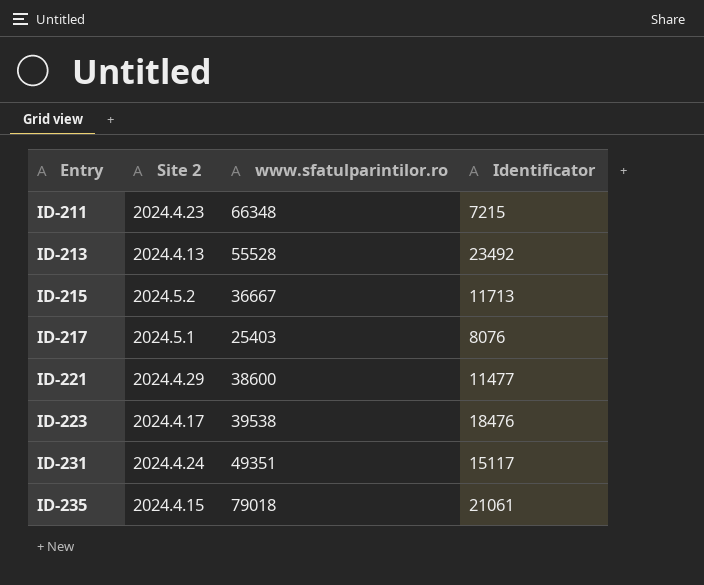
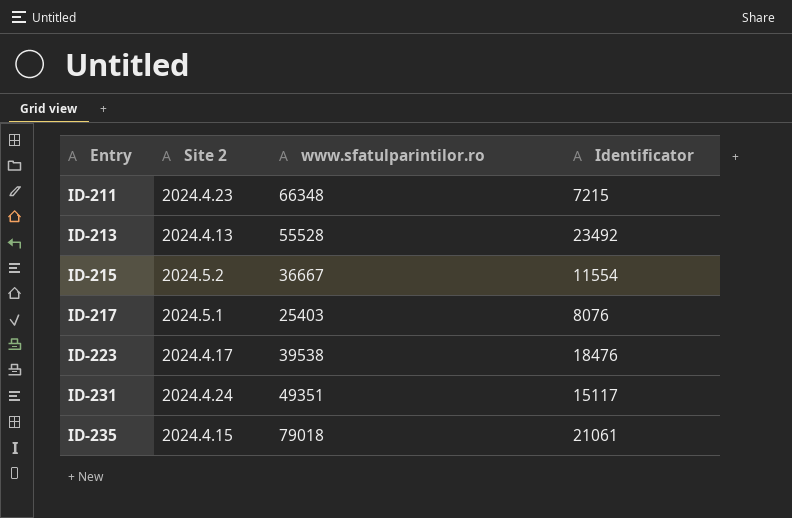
row ID-221: 2024.4.29 | 38600 | 11477 -> none
ID-215 | Identificator: 11713 -> 11554

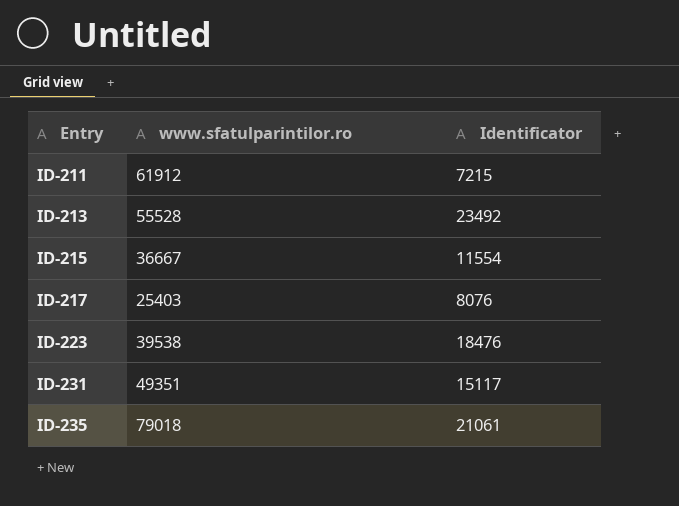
column Site 2 | position: 2 -> none
ID-211 | www.sfatulparintilor.ro: 66348 -> 61912

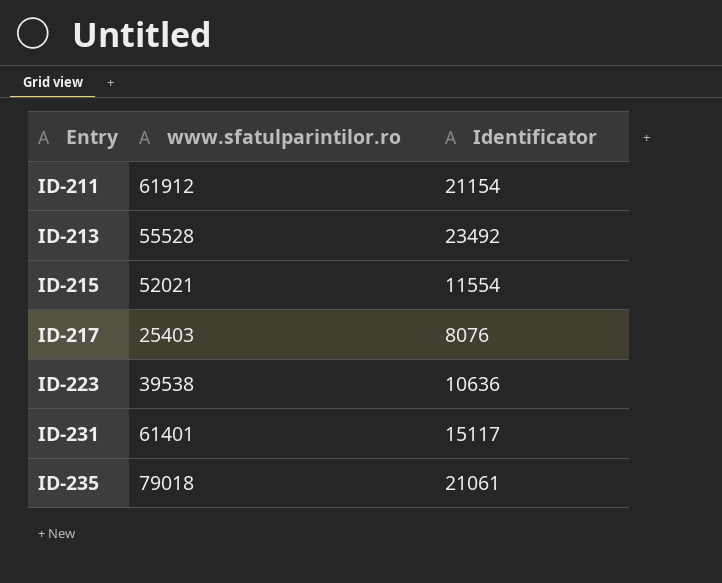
ID-211 | Identificator: 7215 -> 21154
ID-215 | www.sfatulparintilor.ro: 36667 -> 52021
ID-223 | Identificator: 18476 -> 10636
ID-231 | www.sfatulparintilor.ro: 49351 -> 61401

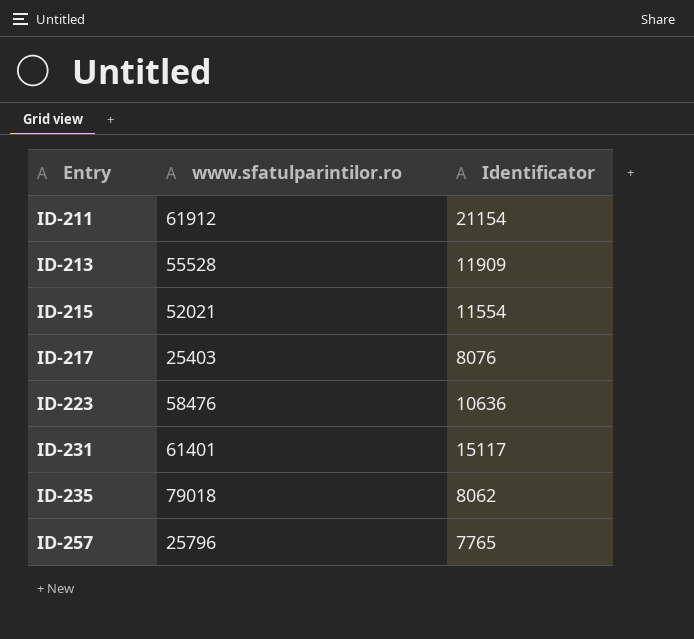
ID-213 | Identificator: 23492 -> 11909
ID-223 | www.sfatulparintilor.ro: 39538 -> 58476
ID-235 | Identificator: 21061 -> 8062
row ID-257: none -> 25796 | 7765

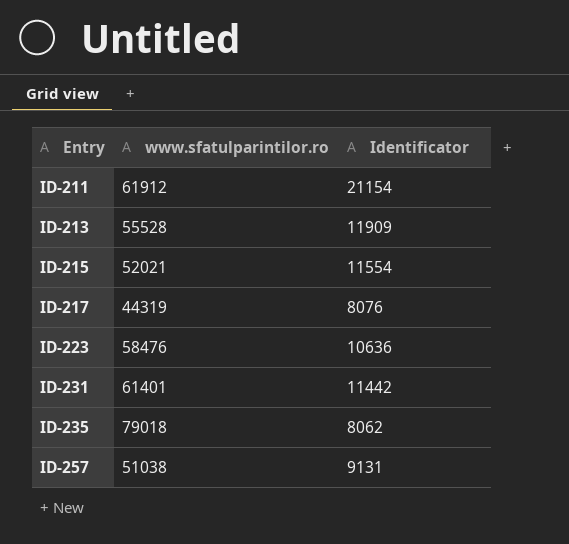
ID-217 | www.sfatulparintilor.ro: 25403 -> 44319
ID-231 | Identificator: 15117 -> 11442
ID-257 | www.sfatulparintilor.ro: 25796 -> 51038
ID-257 | Identificator: 7765 -> 9131

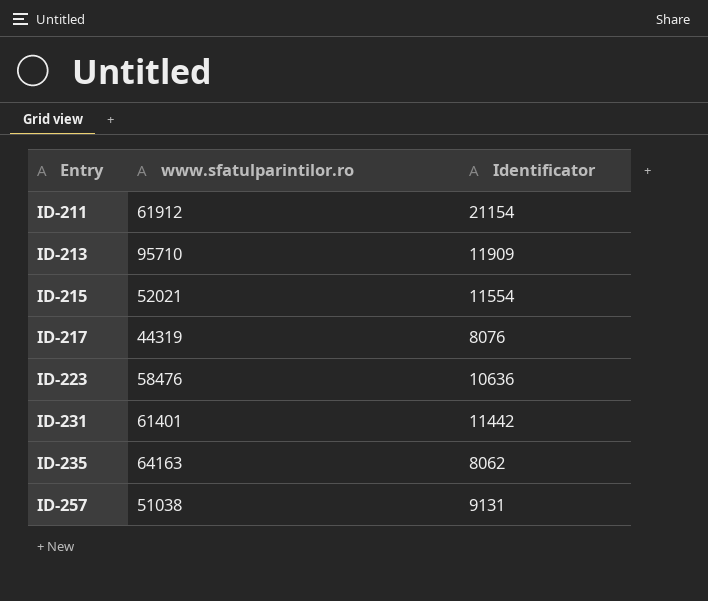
ID-213 | www.sfatulparintilor.ro: 55528 -> 95710
ID-235 | www.sfatulparintilor.ro: 79018 -> 64163

